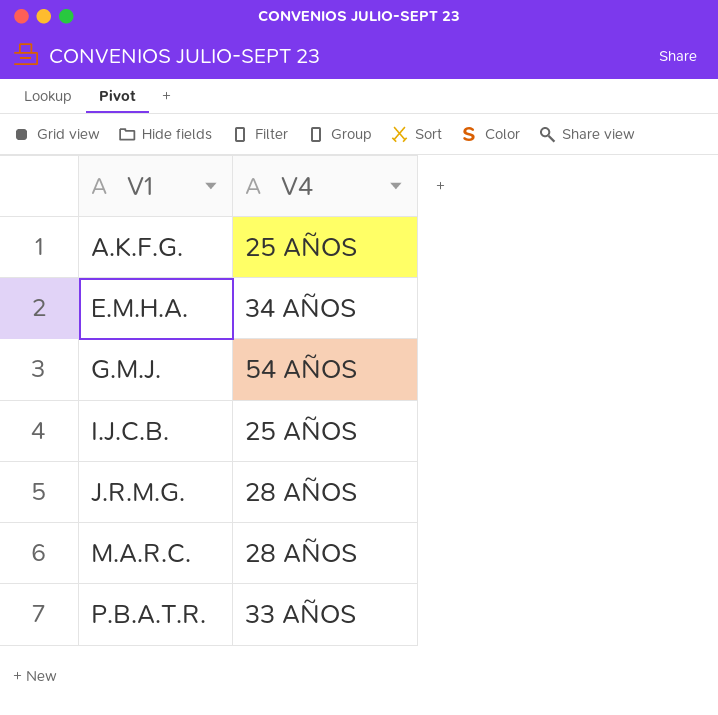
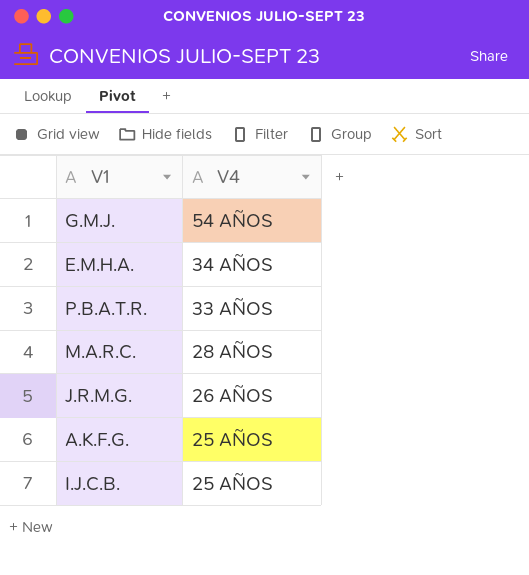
row order: V1 ascending -> V4 descending
J.R.M.G. | V4: 28 AÑOS -> 26 AÑOS

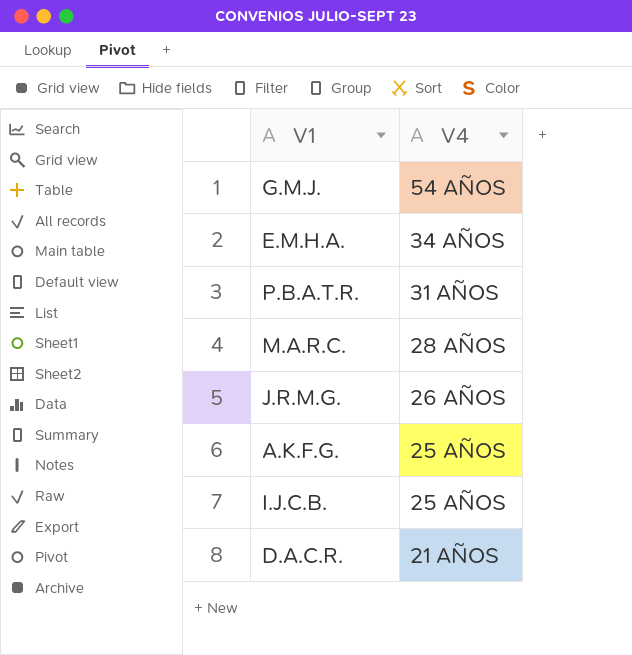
P.B.A.T.R. | V4: 33 AÑOS -> 31 AÑOS
row D.A.C.R.: none -> 21 AÑOS

